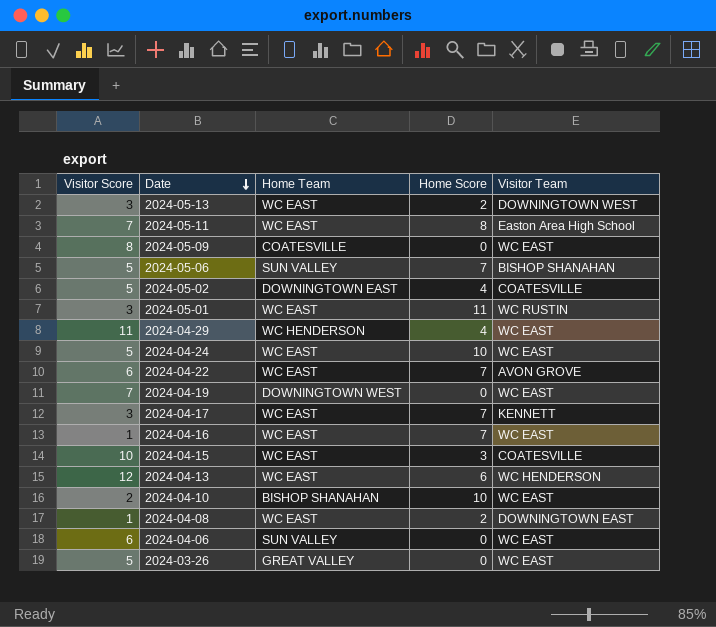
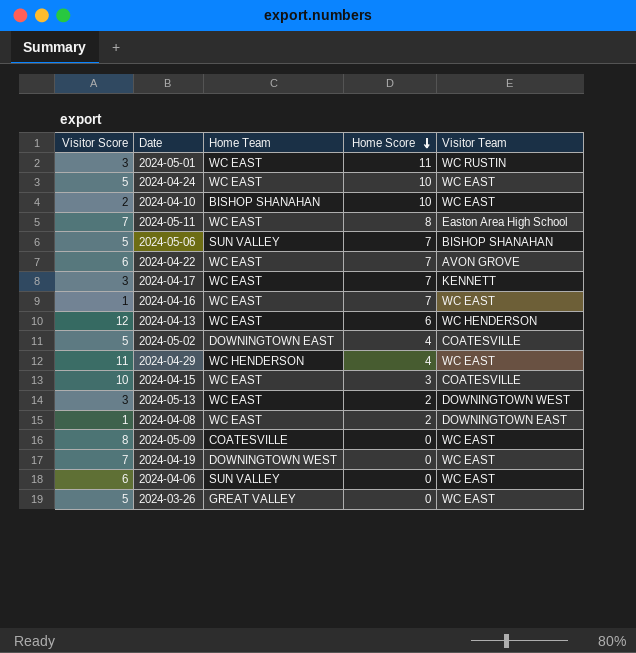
row order: Date descending -> Home Score descending

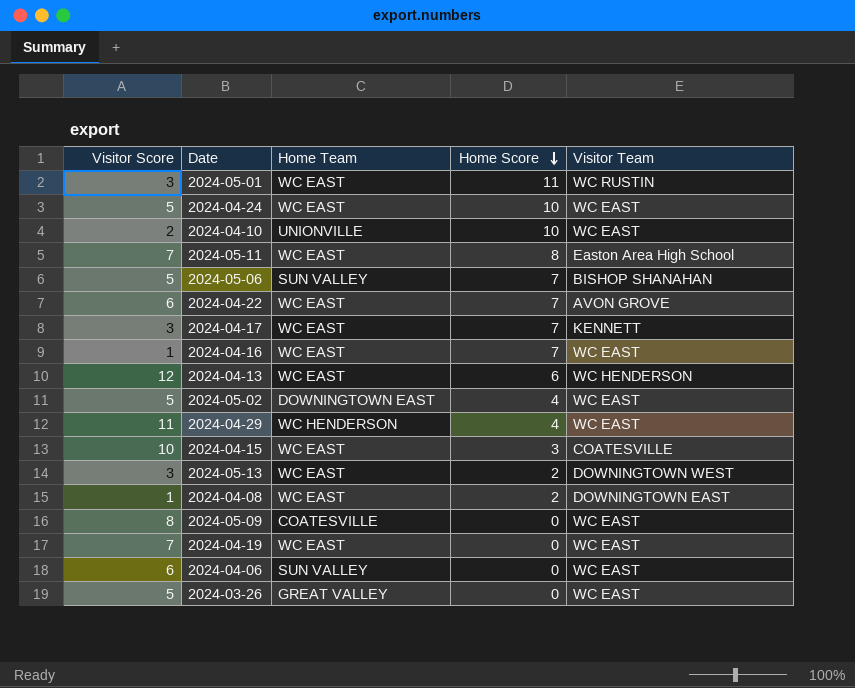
2024-04-10 | Home Team: BISHOP SHANAHAN -> UNIONVILLE
2024-05-02 | Visitor Team: COATESVILLE -> WC EAST
2024-04-19 | Home Team: DOWNINGTOWN WEST -> WC EAST

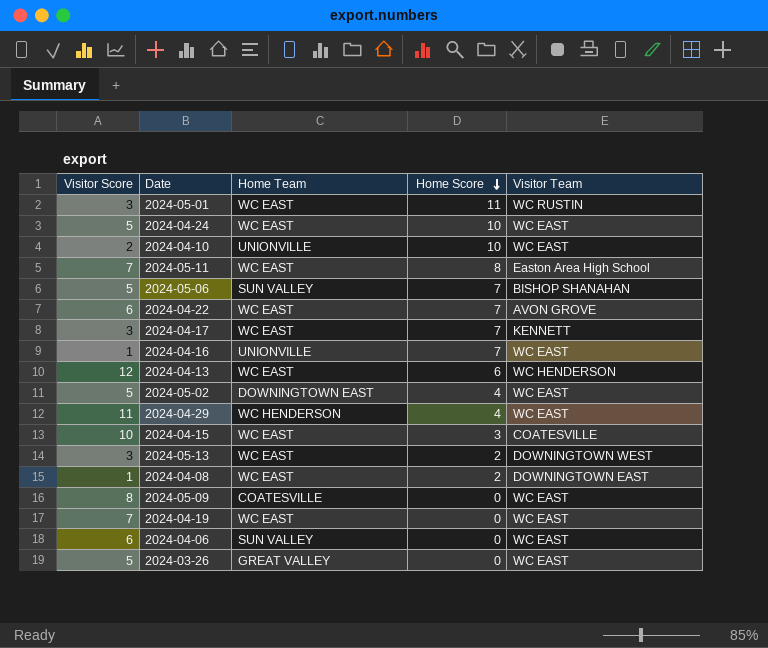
2024-04-16 | Home Team: WC EAST -> UNIONVILLE

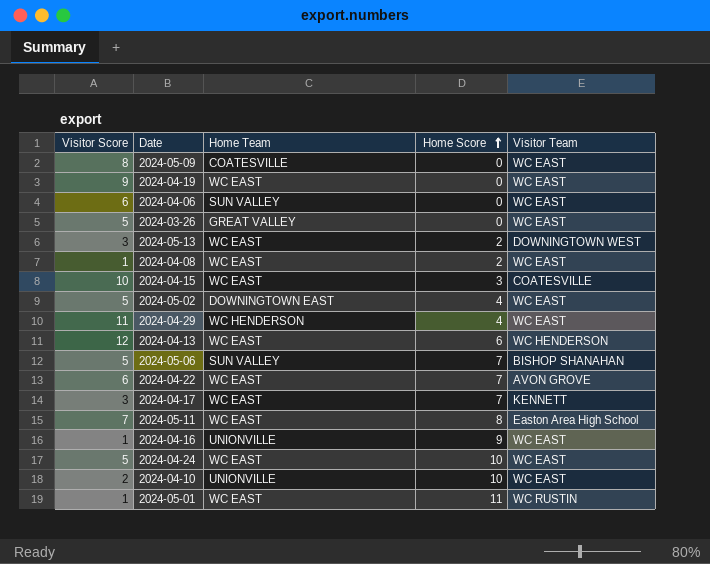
row order: Home Score descending -> Home Score ascending
2024-04-19 | Visitor Score: 7 -> 9
2024-04-08 | Visitor Team: DOWNINGTOWN EAST -> WC EAST
2024-04-16 | Home Score: 7 -> 9
2024-05-01 | Visitor Score: 3 -> 1

